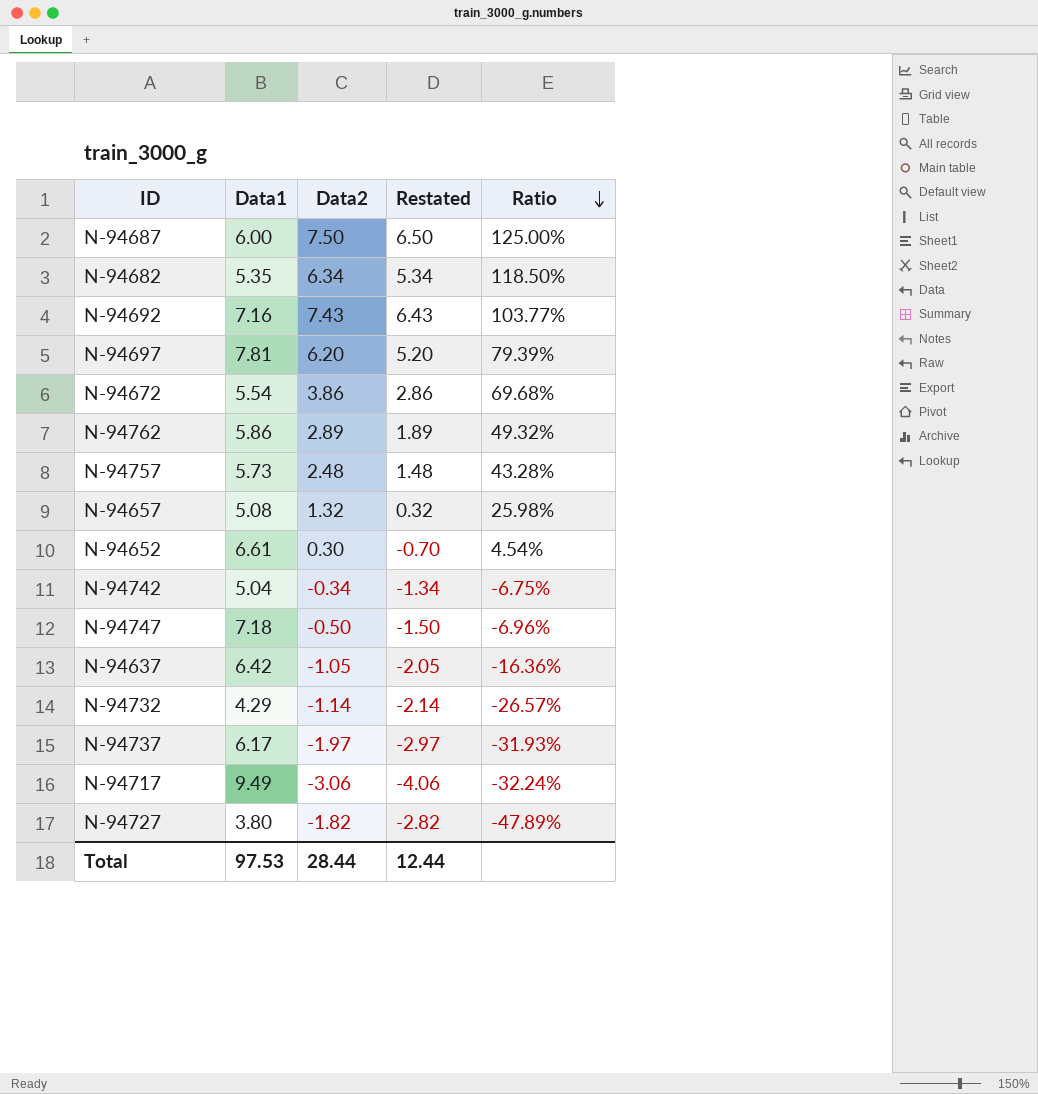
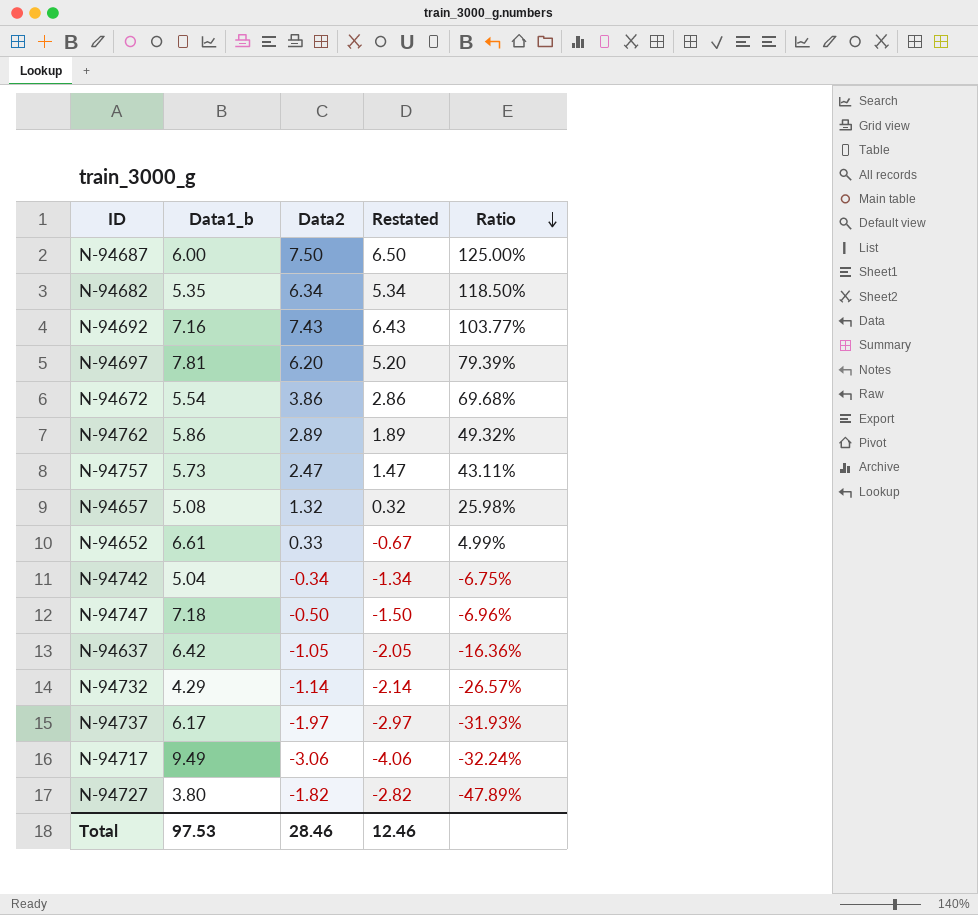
column name: Data1 -> Data1_b
N-94757 | Data2: 2.48 -> 2.47
N-94757 | Restated: 1.48 -> 1.47
N-94757 | Ratio: 43.28% -> 43.11%
N-94652 | Data2: 0.30 -> 0.33
N-94652 | Restated: -0.70 -> -0.67
N-94652 | Ratio: 4.54% -> 4.99%
Total | Data2: 28.44 -> 28.46
Total | Restated: 12.44 -> 12.46

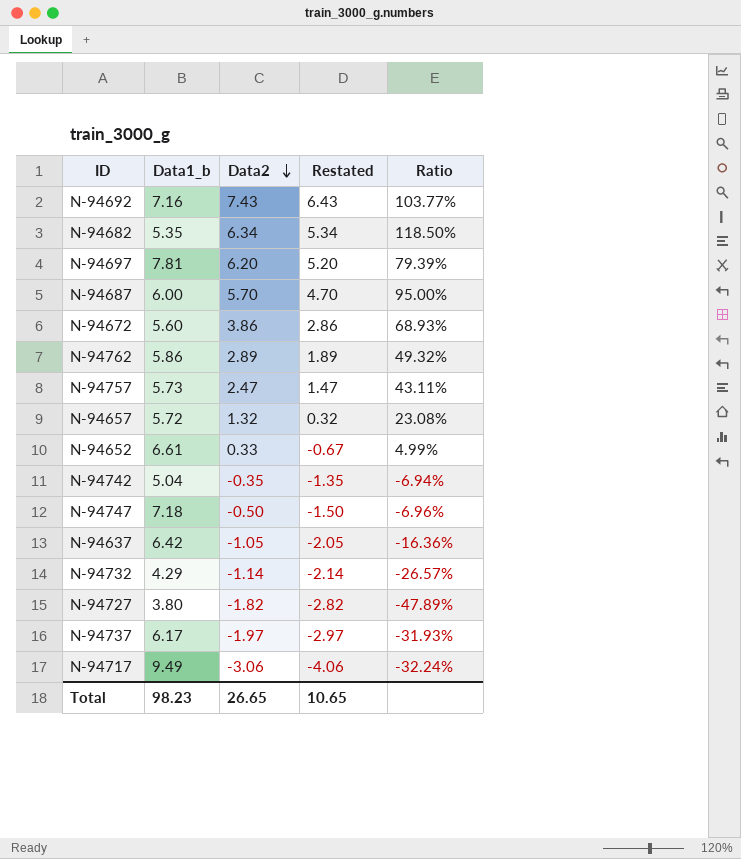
row order: Ratio descending -> Data2 descending
N-94687 | Data2: 7.50 -> 5.70
N-94687 | Restated: 6.50 -> 4.70
N-94687 | Ratio: 125.00% -> 95.00%
N-94672 | Data1_b: 5.54 -> 5.60
N-94672 | Ratio: 69.68% -> 68.93%
N-94657 | Data1_b: 5.08 -> 5.72
N-94657 | Ratio: 25.98% -> 23.08%
N-94742 | Data2: -0.34 -> -0.35
N-94742 | Restated: -1.34 -> -1.35
N-94742 | Ratio: -6.75% -> -6.94%
Total | Data1_b: 97.53 -> 98.23
Total | Data2: 28.46 -> 26.65
Total | Restated: 12.46 -> 10.65

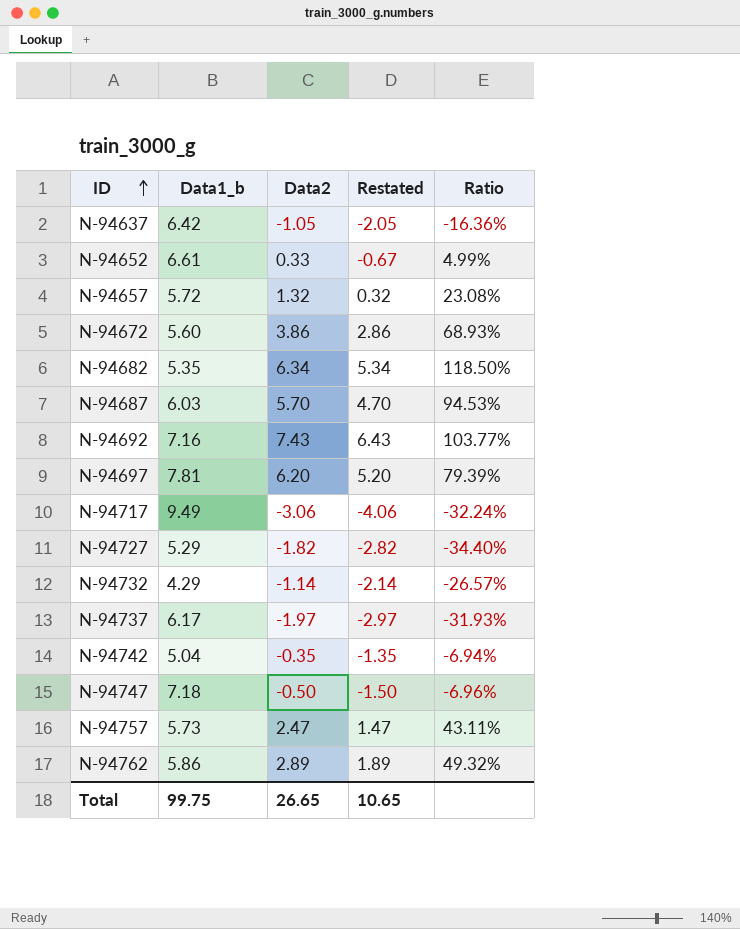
row order: Data2 descending -> ID ascending
N-94687 | Data1_b: 6.00 -> 6.03
N-94687 | Ratio: 95.00% -> 94.53%
N-94727 | Data1_b: 3.80 -> 5.29
N-94727 | Ratio: -47.89% -> -34.40%
Total | Data1_b: 98.23 -> 99.75

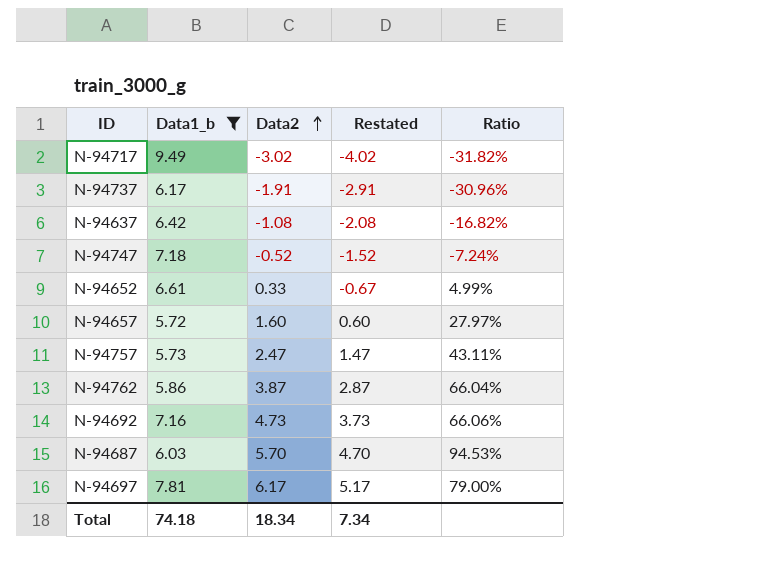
filter: none -> Data1_b >= 5.72
row order: ID ascending -> Data2 ascending
N-94717 | Data2: -3.06 -> -3.02
N-94717 | Restated: -4.06 -> -4.02
N-94717 | Ratio: -32.24% -> -31.82%
N-94737 | Data2: -1.97 -> -1.91
N-94737 | Restated: -2.97 -> -2.91
N-94737 | Ratio: -31.93% -> -30.96%
N-94637 | Data2: -1.05 -> -1.08
N-94637 | Restated: -2.05 -> -2.08
N-94637 | Ratio: -16.36% -> -16.82%
N-94747 | Data2: -0.50 -> -0.52
N-94747 | Restated: -1.50 -> -1.52
N-94747 | Ratio: -6.96% -> -7.24%
N-94657 | Data2: 1.32 -> 1.60
N-94657 | Restated: 0.32 -> 0.60
N-94657 | Ratio: 23.08% -> 27.97%
N-94762 | Data2: 2.89 -> 3.87
N-94762 | Restated: 1.89 -> 2.87
N-94762 | Ratio: 49.32% -> 66.04%
N-94692 | Data2: 7.43 -> 4.73
N-94692 | Restated: 6.43 -> 3.73
N-94692 | Ratio: 103.77% -> 66.06%
N-94697 | Data2: 6.20 -> 6.17
N-94697 | Restated: 5.20 -> 5.17
N-94697 | Ratio: 79.39% -> 79.00%
Total | Data1_b: 99.75 -> 74.18
Total | Data2: 26.65 -> 18.34
Total | Restated: 10.65 -> 7.34

